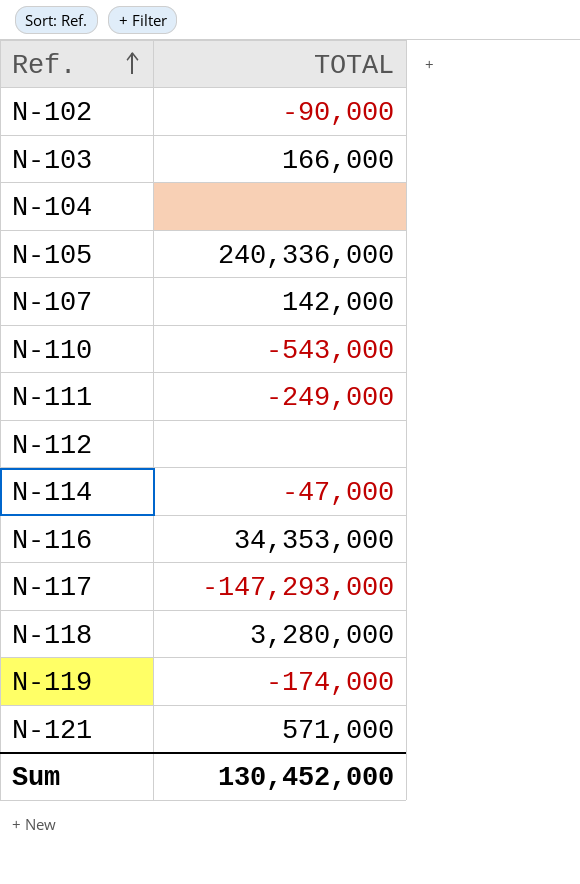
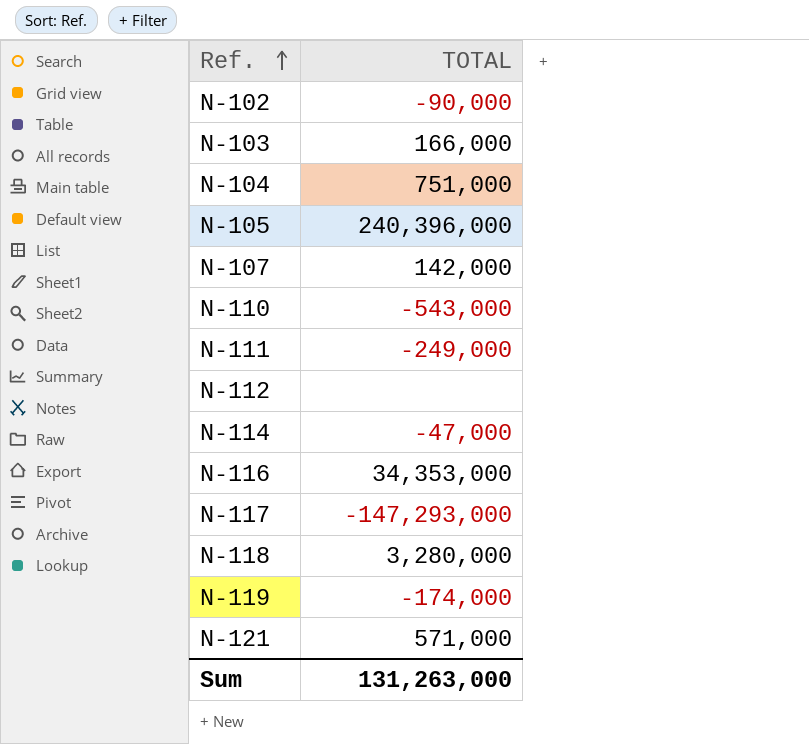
N-104 | TOTAL: none -> 751,000
N-105 | TOTAL: 240,336,000 -> 240,396,000
Sum | TOTAL: 130,452,000 -> 131,263,000

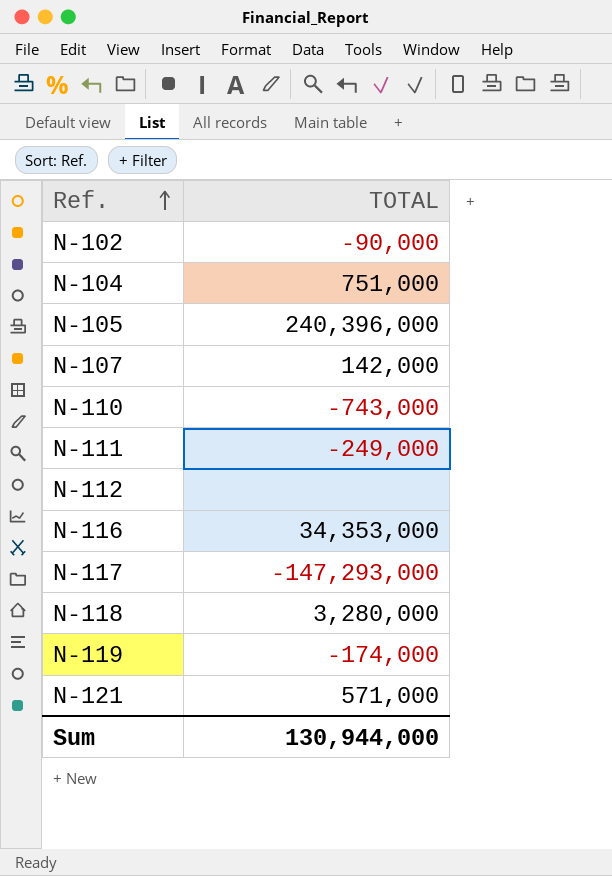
row N-103: 166,000 -> none
row N-114: -47,000 -> none
N-110 | TOTAL: -543,000 -> -743,000
Sum | TOTAL: 131,263,000 -> 130,944,000

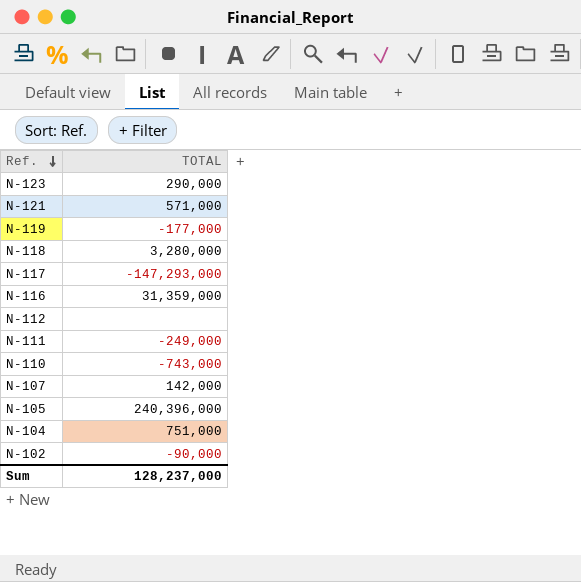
row order: Ref. ascending -> Ref. descending
row N-123: none -> 290,000
N-119 | TOTAL: -174,000 -> -177,000
N-116 | TOTAL: 34,353,000 -> 31,359,000
Sum | TOTAL: 130,944,000 -> 128,237,000

